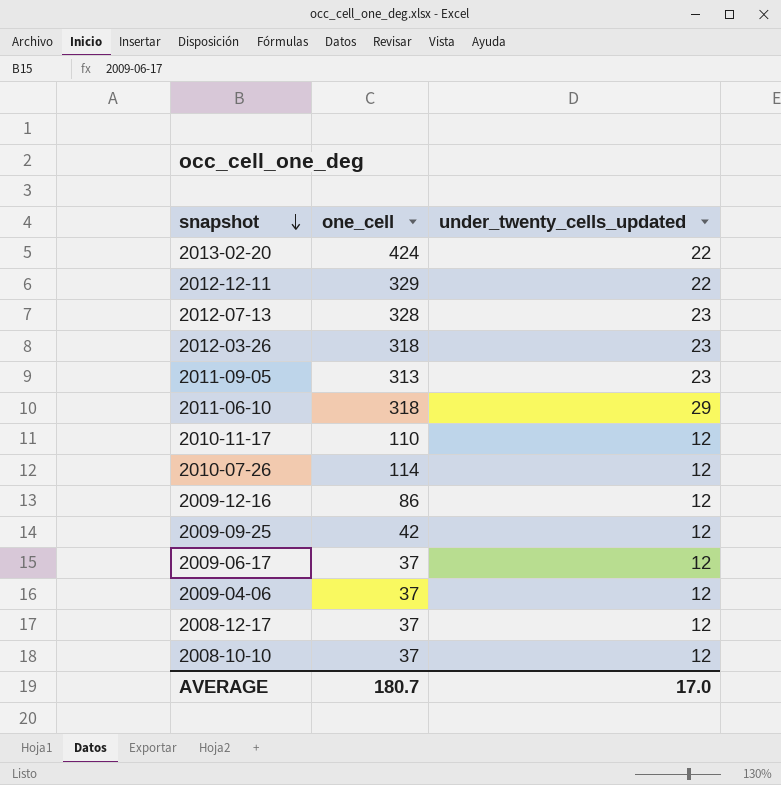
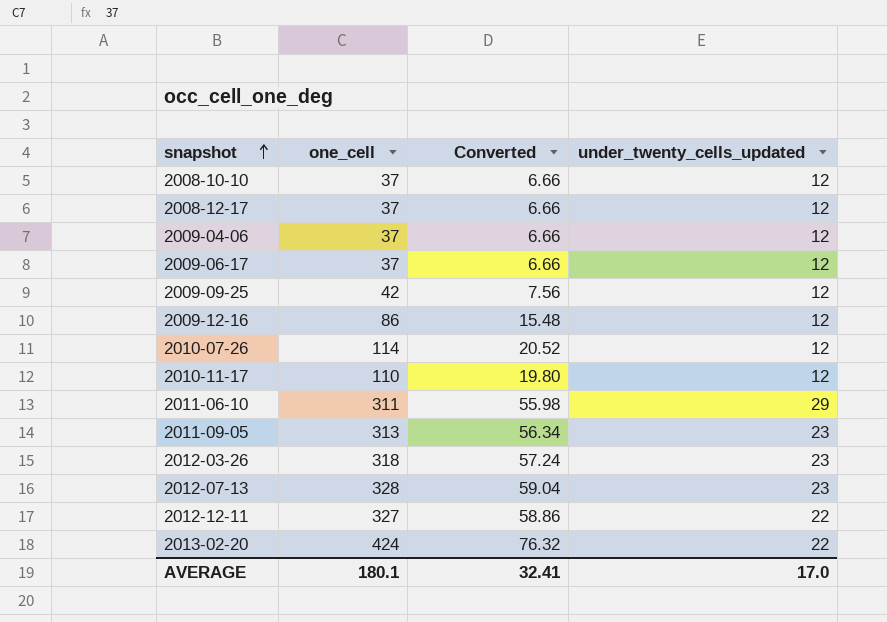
row order: snapshot descending -> snapshot ascending
column Converted | formula: none -> [one_cell] * 0.18
2011-06-10 | one_cell: 318 -> 311
2012-12-11 | one_cell: 329 -> 327
AVERAGE | one_cell: 180.7 -> 180.1

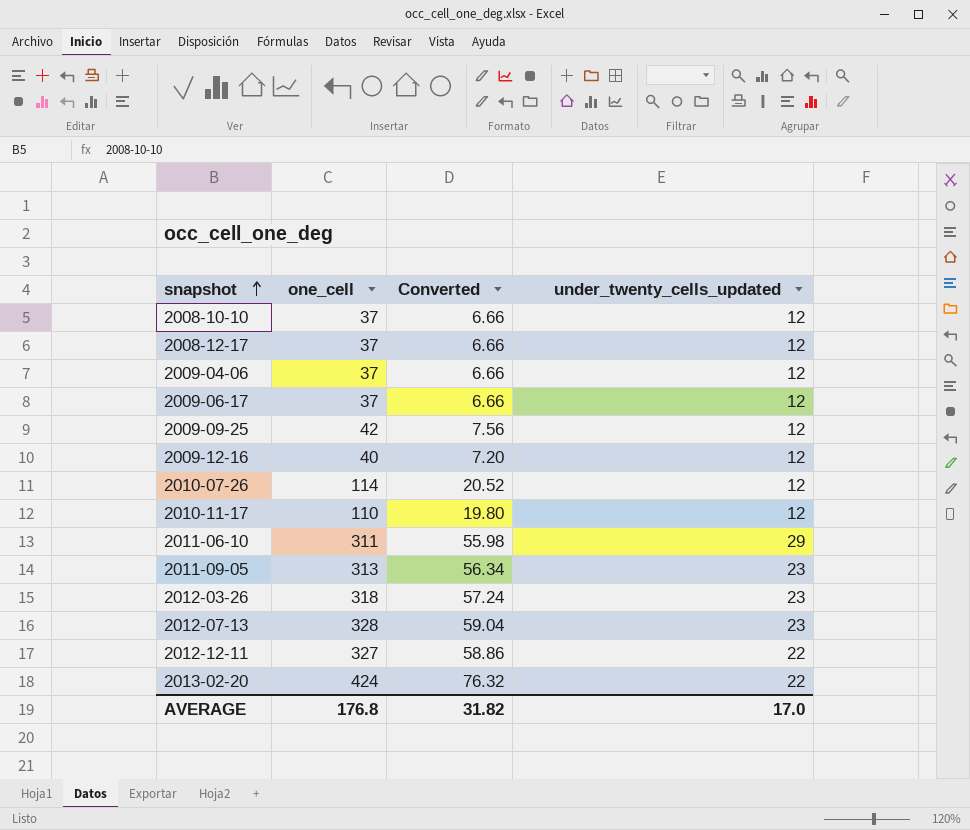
2009-12-16 | one_cell: 86 -> 40
2009-12-16 | Converted: 15.48 -> 7.20
AVERAGE | one_cell: 180.1 -> 176.8
AVERAGE | Converted: 32.41 -> 31.82

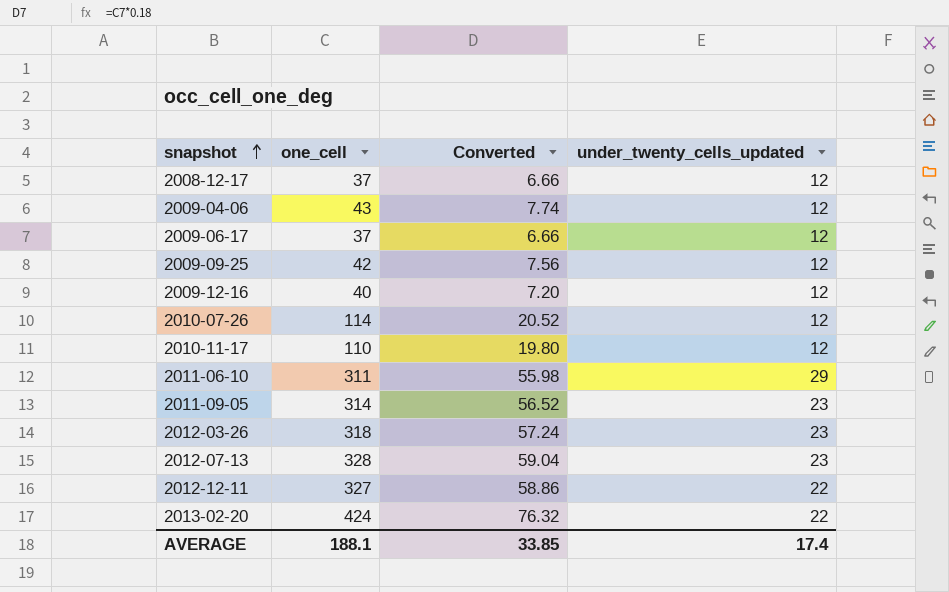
row 2008-10-10: 37 | 6.66 | 12 -> none
2009-04-06 | one_cell: 37 -> 43
2009-04-06 | Converted: 6.66 -> 7.74
2011-09-05 | one_cell: 313 -> 314
2011-09-05 | Converted: 56.34 -> 56.52
AVERAGE | one_cell: 176.8 -> 188.1
AVERAGE | Converted: 31.82 -> 33.85
AVERAGE | under_twenty_cells_updated: 17.0 -> 17.4

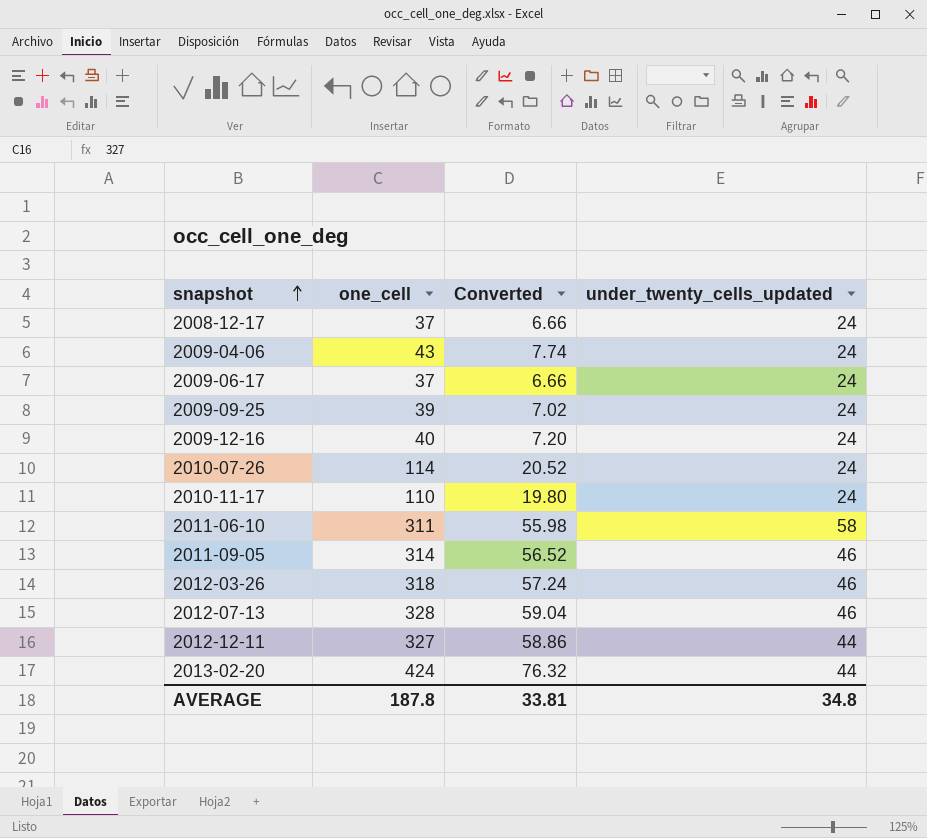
2008-12-17 | under_twenty_cells_updated: 12 -> 24
2009-04-06 | under_twenty_cells_updated: 12 -> 24
2009-06-17 | under_twenty_cells_updated: 12 -> 24
2009-09-25 | one_cell: 42 -> 39
2009-09-25 | Converted: 7.56 -> 7.02
2009-09-25 | under_twenty_cells_updated: 12 -> 24
2009-12-16 | under_twenty_cells_updated: 12 -> 24
2010-07-26 | under_twenty_cells_updated: 12 -> 24
2010-11-17 | under_twenty_cells_updated: 12 -> 24
2011-06-10 | under_twenty_cells_updated: 29 -> 58
2011-09-05 | under_twenty_cells_updated: 23 -> 46
2012-03-26 | under_twenty_cells_updated: 23 -> 46
2012-07-13 | under_twenty_cells_updated: 23 -> 46
2012-12-11 | under_twenty_cells_updated: 22 -> 44
2013-02-20 | under_twenty_cells_updated: 22 -> 44
AVERAGE | one_cell: 188.1 -> 187.8
AVERAGE | Converted: 33.85 -> 33.81
AVERAGE | under_twenty_cells_updated: 17.4 -> 34.8

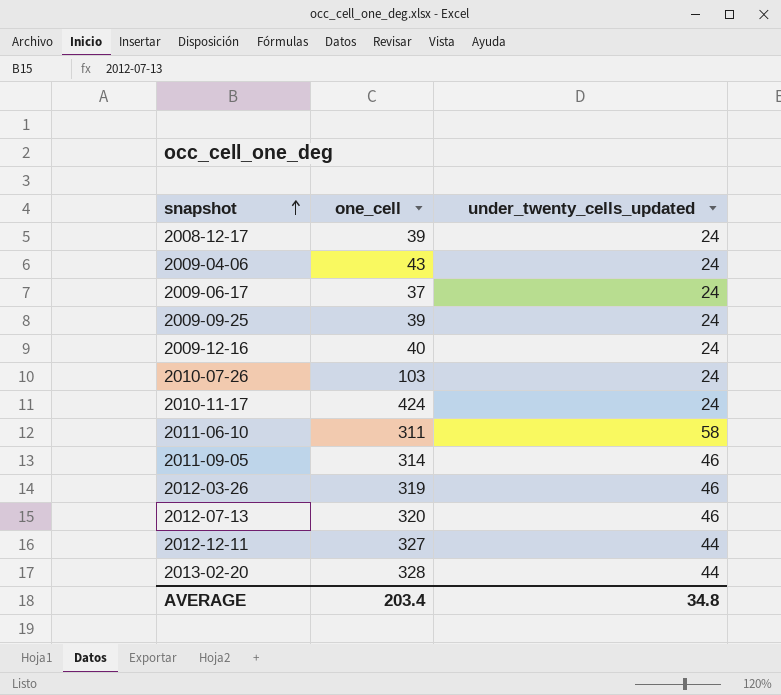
column Converted | formula: [one_cell] * 0.18 -> none
2008-12-17 | one_cell: 37 -> 39
2010-07-26 | one_cell: 114 -> 103
2010-11-17 | one_cell: 110 -> 424
2012-03-26 | one_cell: 318 -> 319
2012-07-13 | one_cell: 328 -> 320
2013-02-20 | one_cell: 424 -> 328
AVERAGE | one_cell: 187.8 -> 203.4

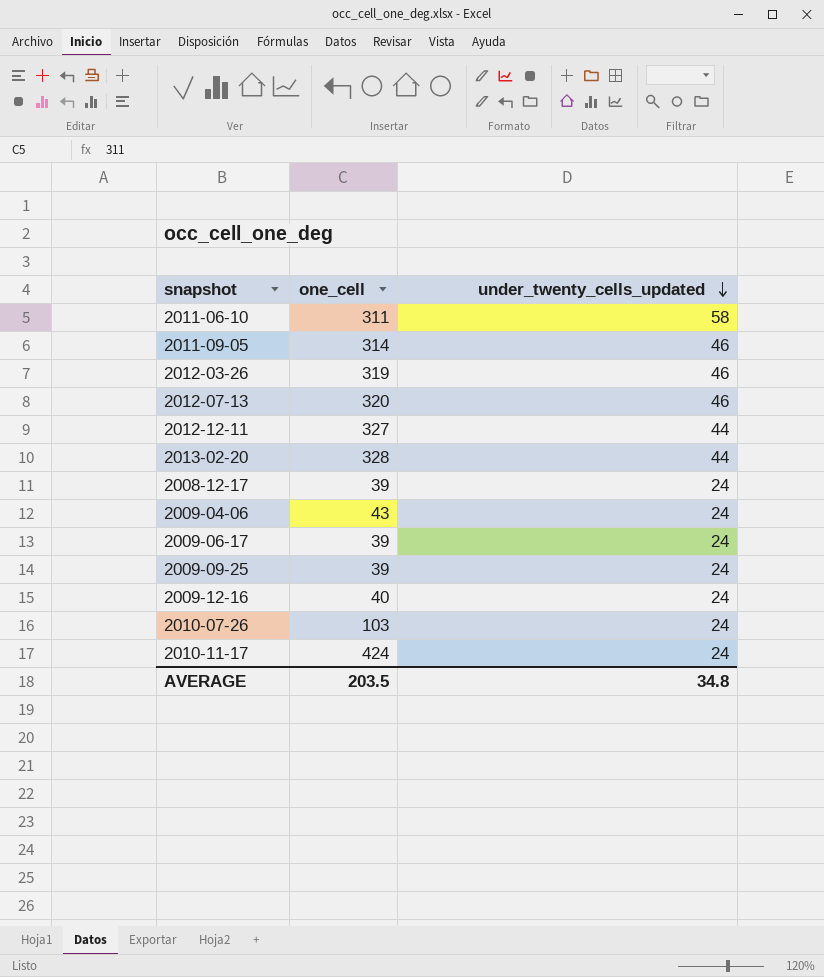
row order: snapshot ascending -> under_twenty_cells_updated descending
2009-06-17 | one_cell: 37 -> 39
AVERAGE | one_cell: 203.4 -> 203.5

